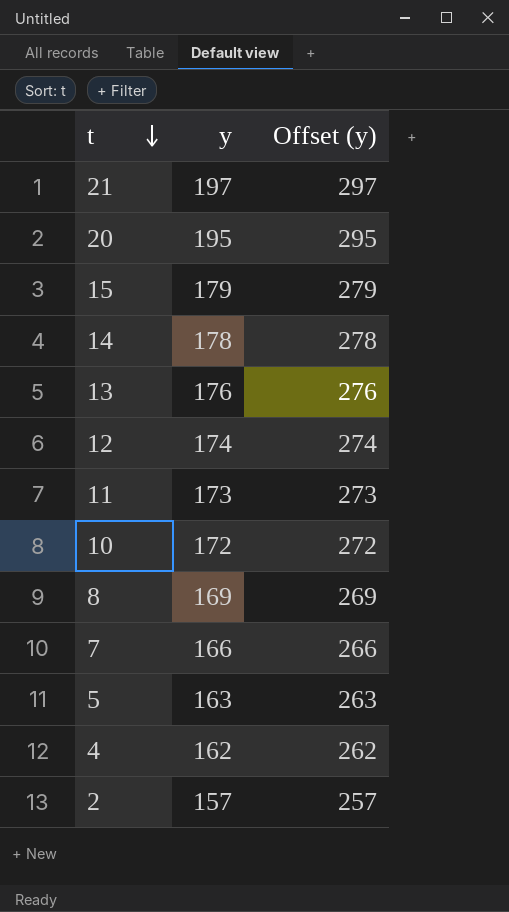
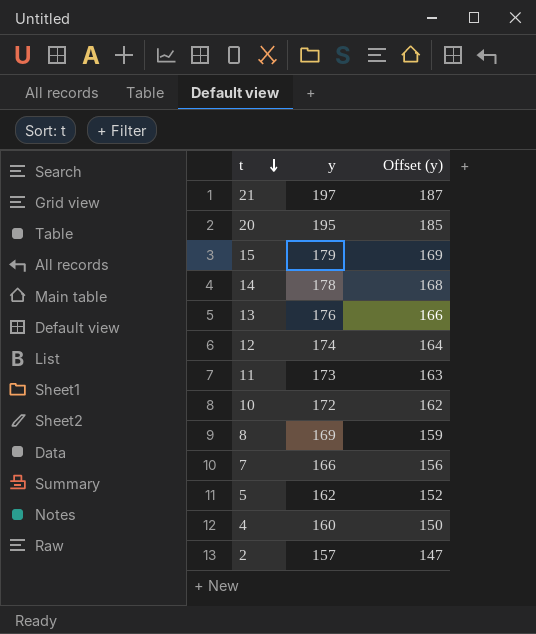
column Offset (y) | formula: [y] + 100 -> [y] - 10
5 | y: 163 -> 162
4 | y: 162 -> 160

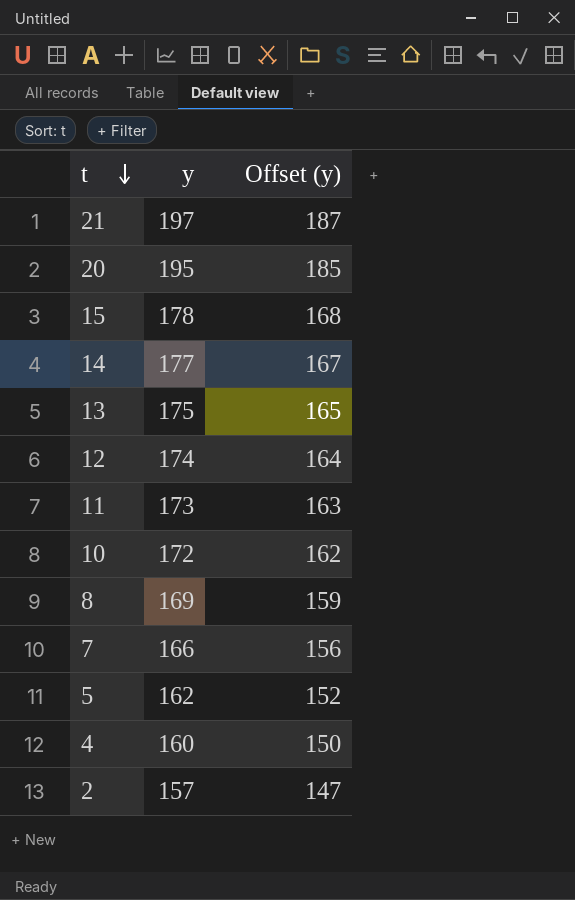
15 | y: 179 -> 178
15 | Offset (y): 169 -> 168
14 | y: 178 -> 177
14 | Offset (y): 168 -> 167
13 | y: 176 -> 175
13 | Offset (y): 166 -> 165

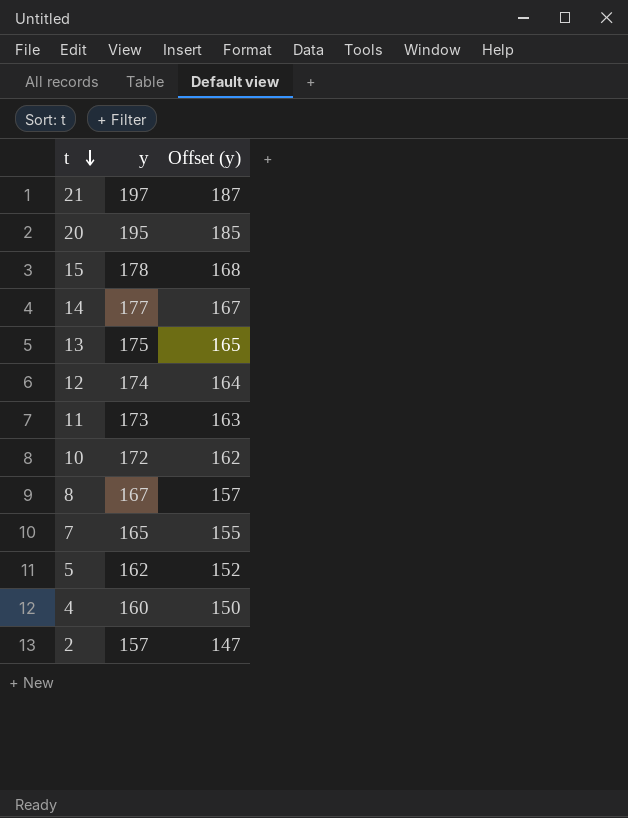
8 | y: 169 -> 167
8 | Offset (y): 159 -> 157
7 | y: 166 -> 165
7 | Offset (y): 156 -> 155

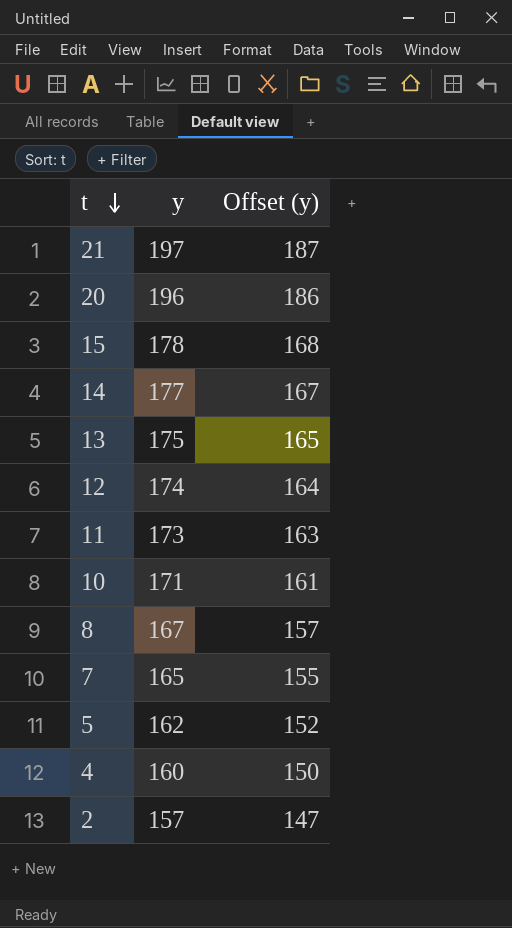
20 | y: 195 -> 196
20 | Offset (y): 185 -> 186
10 | y: 172 -> 171
10 | Offset (y): 162 -> 161

